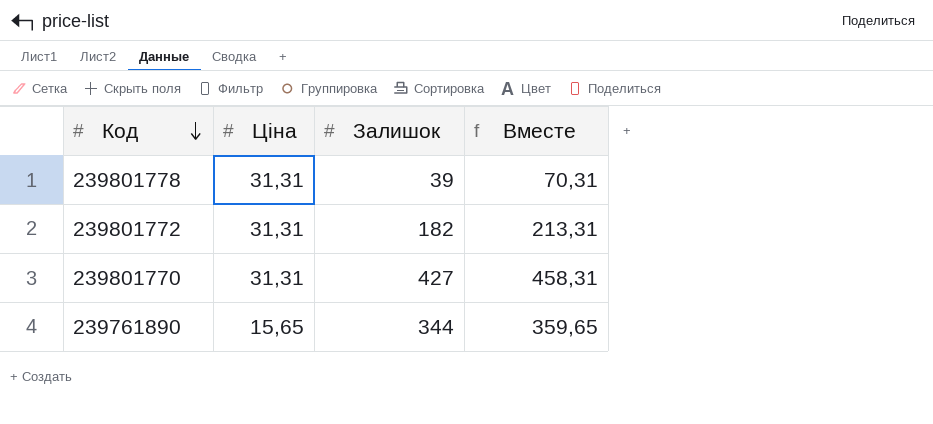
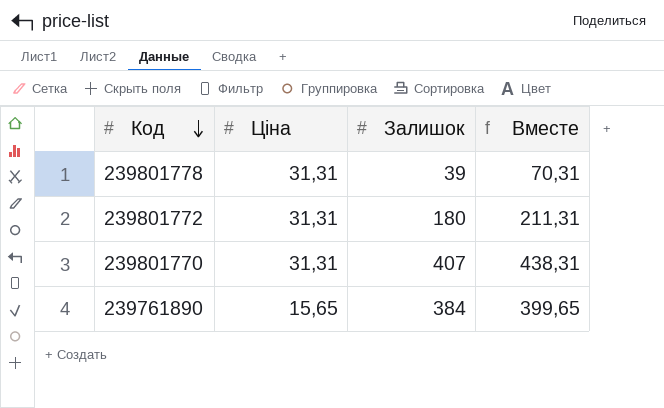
239801772 | Залишок: 182 -> 180
239801772 | Вместе: 213,31 -> 211,31
239801770 | Залишок: 427 -> 407
239801770 | Вместе: 458,31 -> 438,31
239761890 | Залишок: 344 -> 384
239761890 | Вместе: 359,65 -> 399,65

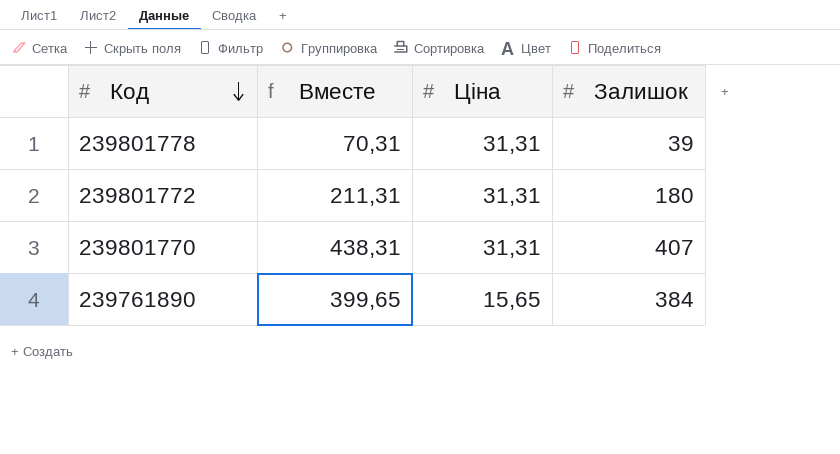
column Вместе | position: 4 -> 2

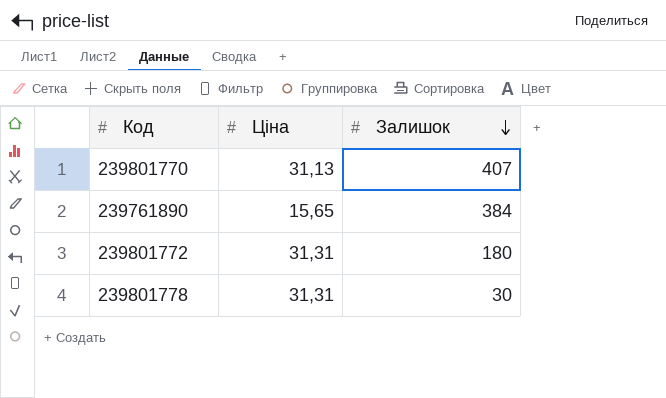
row order: Код descending -> Залишок descending
column Вместе | formula: [Ціна] + [Залишок] -> none
239801770 | Ціна: 31,31 -> 31,13
239801778 | Залишок: 39 -> 30

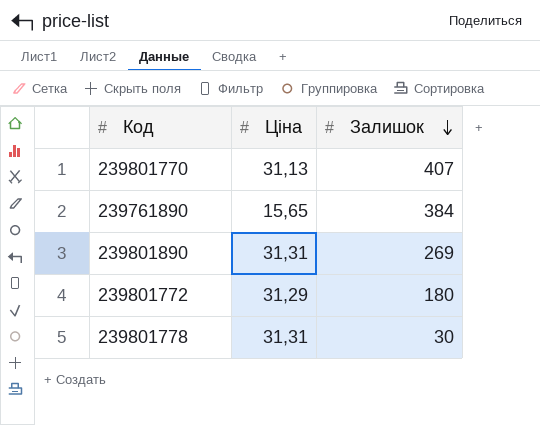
row 239801890: none -> 31,31 | 269
239801772 | Ціна: 31,31 -> 31,29

